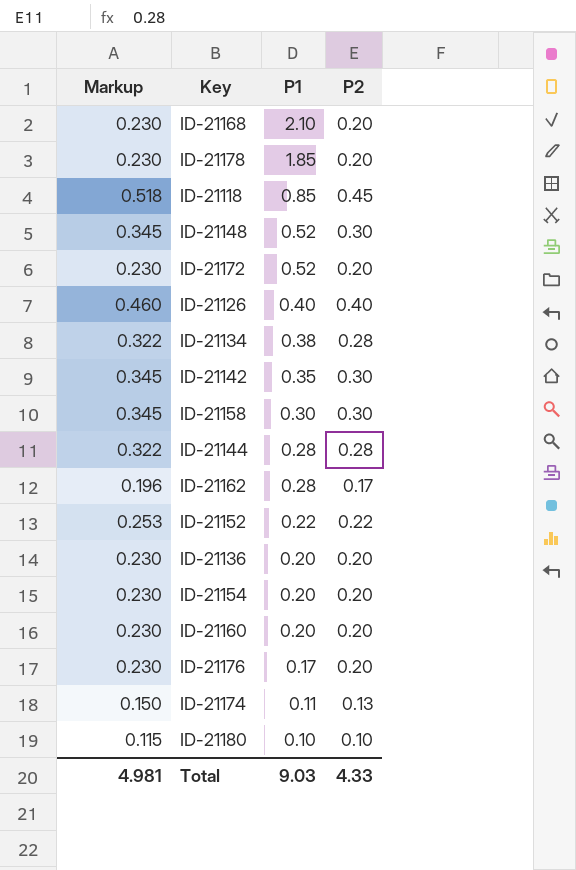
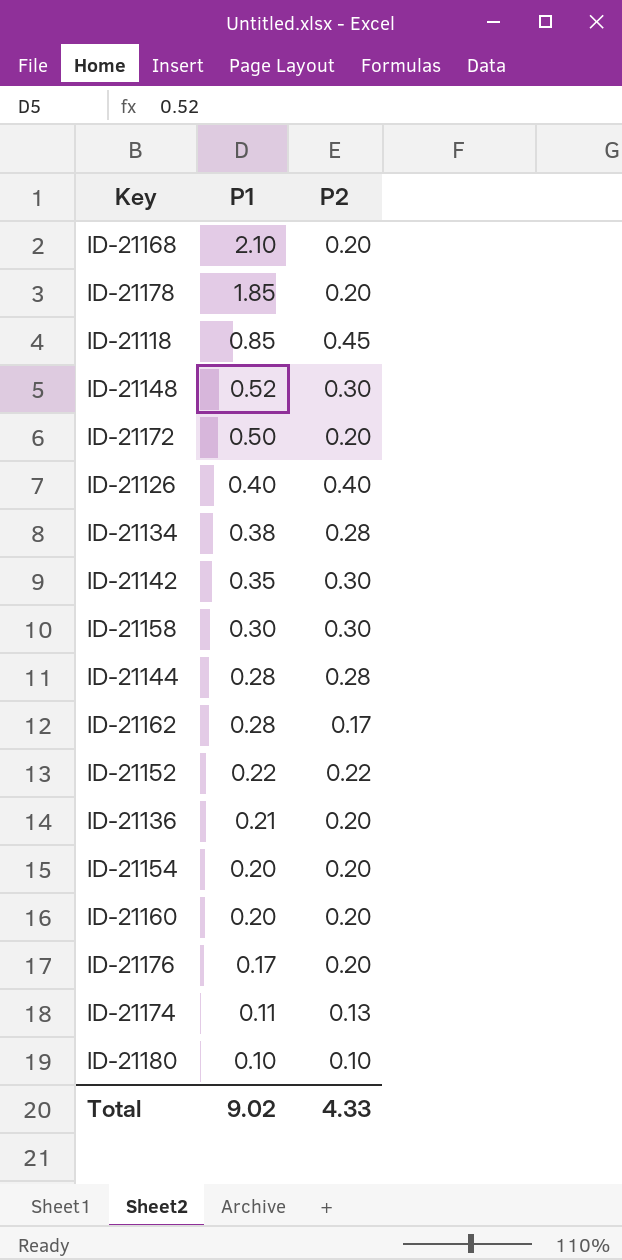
column Markup | formula: [P2] * 1.15 -> none
ID-21172 | P1: 0.52 -> 0.50
ID-21136 | P1: 0.20 -> 0.21
Total | P1: 9.03 -> 9.02

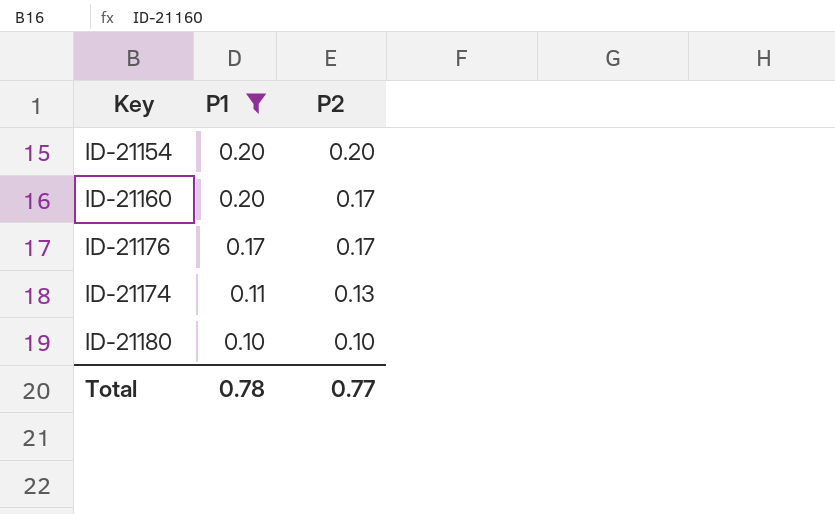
filter: none -> P1 <= 0.20
ID-21160 | P2: 0.20 -> 0.17
ID-21176 | P2: 0.20 -> 0.17
Total | P1: 9.02 -> 0.78
Total | P2: 4.33 -> 0.77

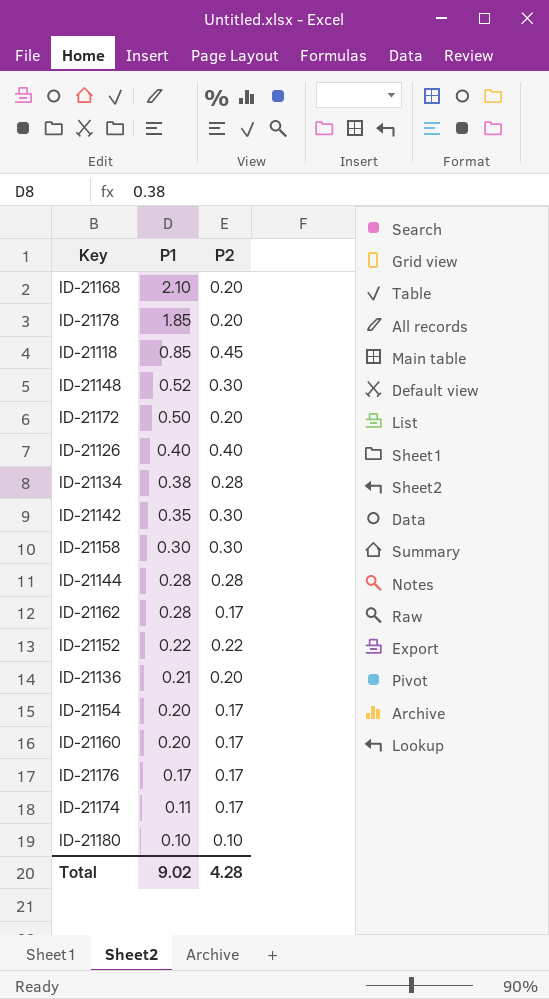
filter: P1 <= 0.20 -> none
ID-21154 | P2: 0.20 -> 0.17
ID-21174 | P2: 0.13 -> 0.17
Total | P1: 0.78 -> 9.02
Total | P2: 0.77 -> 4.28

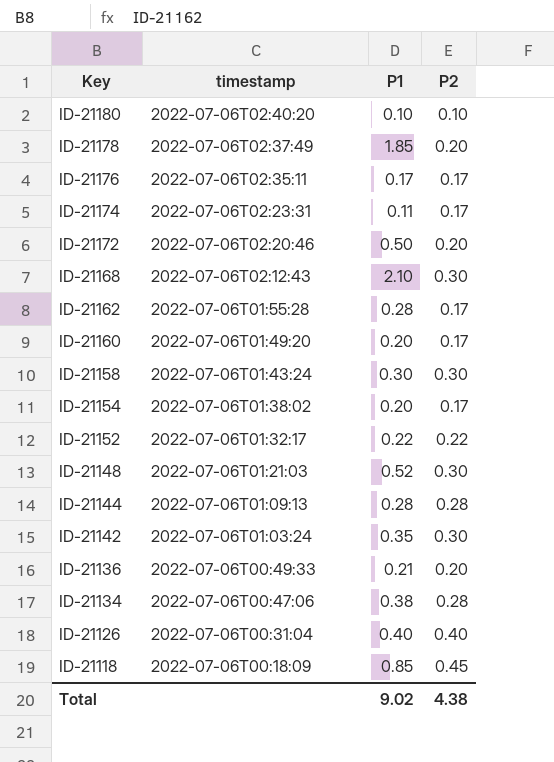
row order: P1 descending -> Key descending
column timestamp | position: none -> 2
ID-21168 | P2: 0.20 -> 0.30
Total | P2: 4.28 -> 4.38

